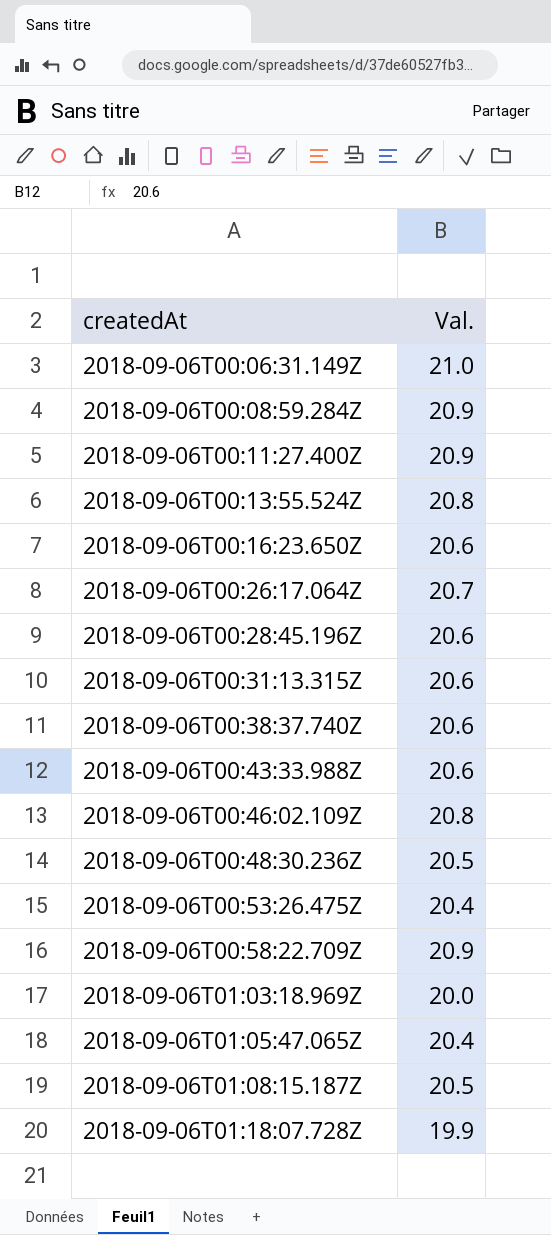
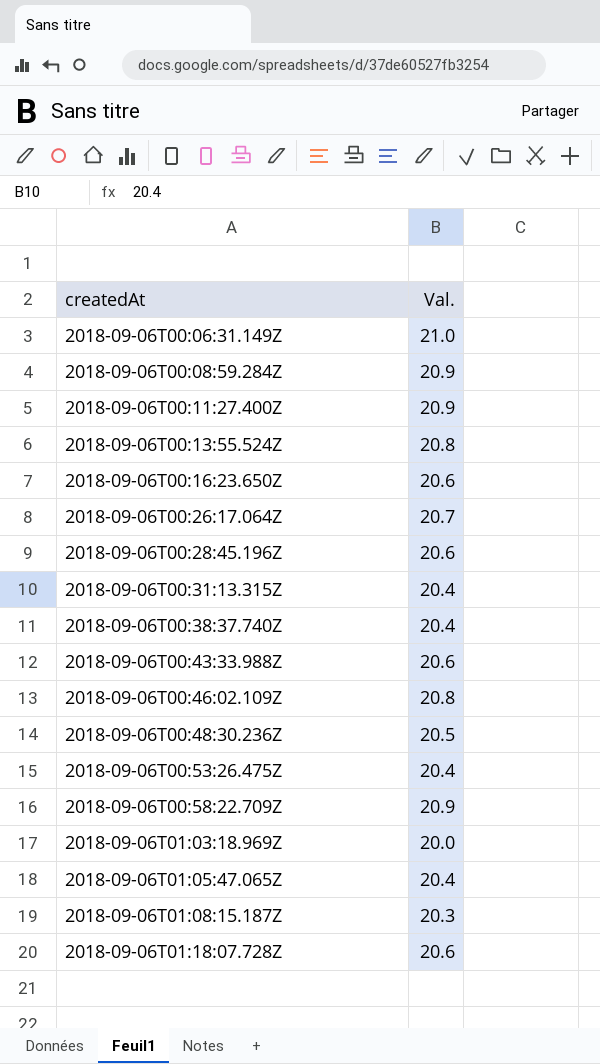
2018-09-06T00:31:13.315Z | Val.: 20.6 -> 20.4
2018-09-06T00:38:37.740Z | Val.: 20.6 -> 20.4
2018-09-06T01:08:15.187Z | Val.: 20.5 -> 20.3
2018-09-06T01:18:07.728Z | Val.: 19.9 -> 20.6

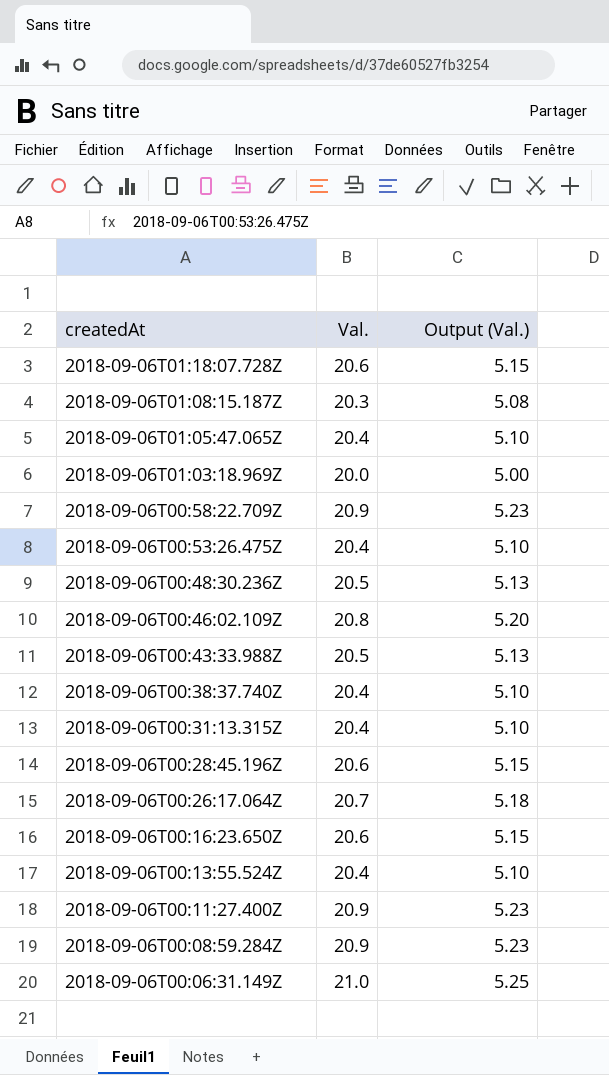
row order: createdAt ascending -> createdAt descending
column Output (Val.) | formula: none -> [Val.] * 0.25
2018-09-06T00:43:33.988Z | Val.: 20.6 -> 20.5
2018-09-06T00:13:55.524Z | Val.: 20.8 -> 20.4

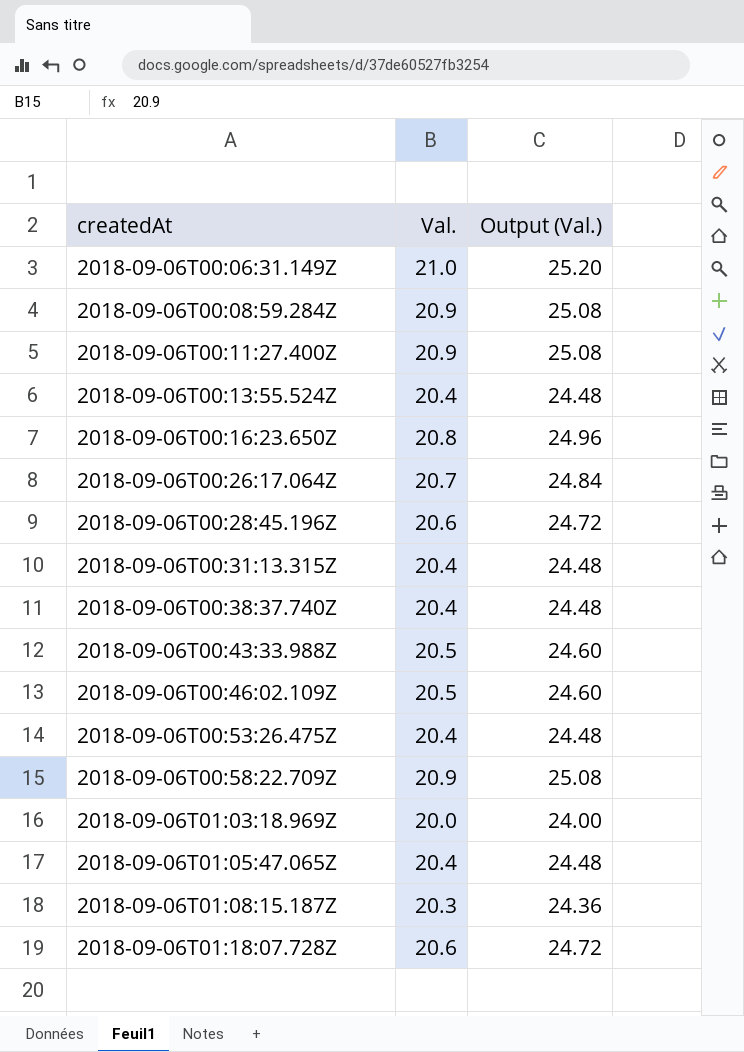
row order: createdAt descending -> createdAt ascending
column Output (Val.) | formula: [Val.] * 0.25 -> [Val.] * 1.2
row 2018-09-06T00:48:30.236Z: 20.5 | 5.13 -> none
2018-09-06T00:16:23.650Z | Val.: 20.6 -> 20.8
2018-09-06T00:46:02.109Z | Val.: 20.8 -> 20.5

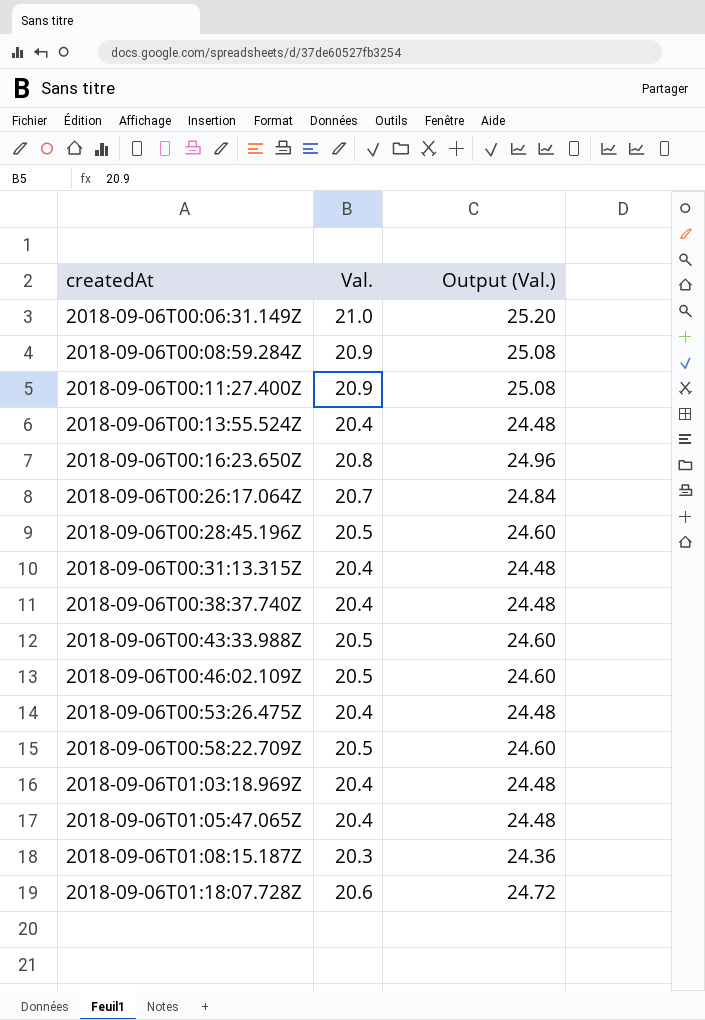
2018-09-06T00:28:45.196Z | Val.: 20.6 -> 20.5
2018-09-06T00:28:45.196Z | Output (Val.): 24.72 -> 24.60
2018-09-06T00:58:22.709Z | Val.: 20.9 -> 20.5
2018-09-06T00:58:22.709Z | Output (Val.): 25.08 -> 24.60
2018-09-06T01:03:18.969Z | Val.: 20.0 -> 20.4
2018-09-06T01:03:18.969Z | Output (Val.): 24.00 -> 24.48

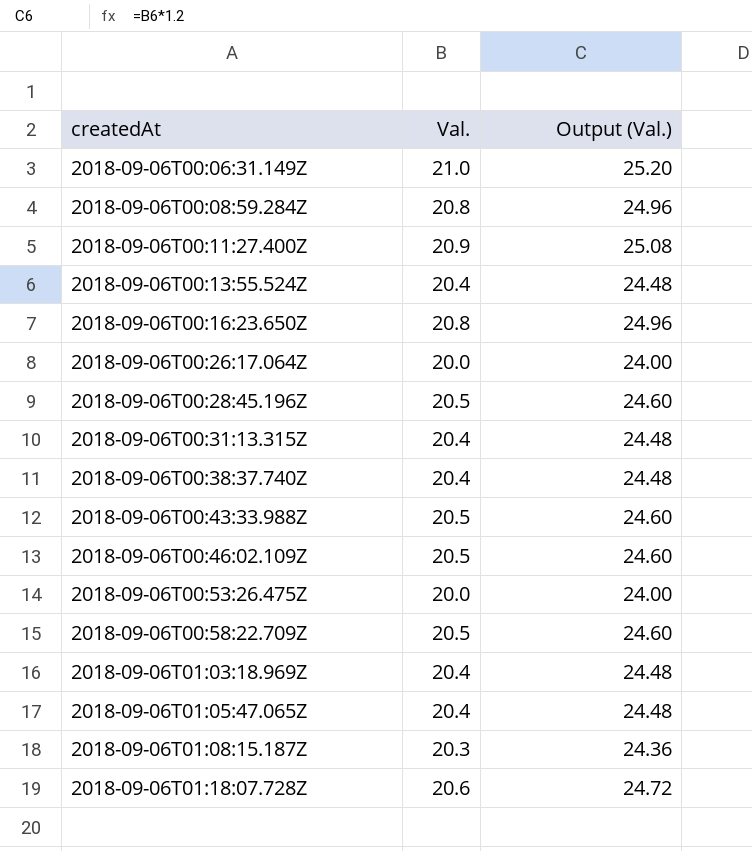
2018-09-06T00:08:59.284Z | Val.: 20.9 -> 20.8
2018-09-06T00:08:59.284Z | Output (Val.): 25.08 -> 24.96
2018-09-06T00:26:17.064Z | Val.: 20.7 -> 20.0
2018-09-06T00:26:17.064Z | Output (Val.): 24.84 -> 24.00
2018-09-06T00:53:26.475Z | Val.: 20.4 -> 20.0
2018-09-06T00:53:26.475Z | Output (Val.): 24.48 -> 24.00

